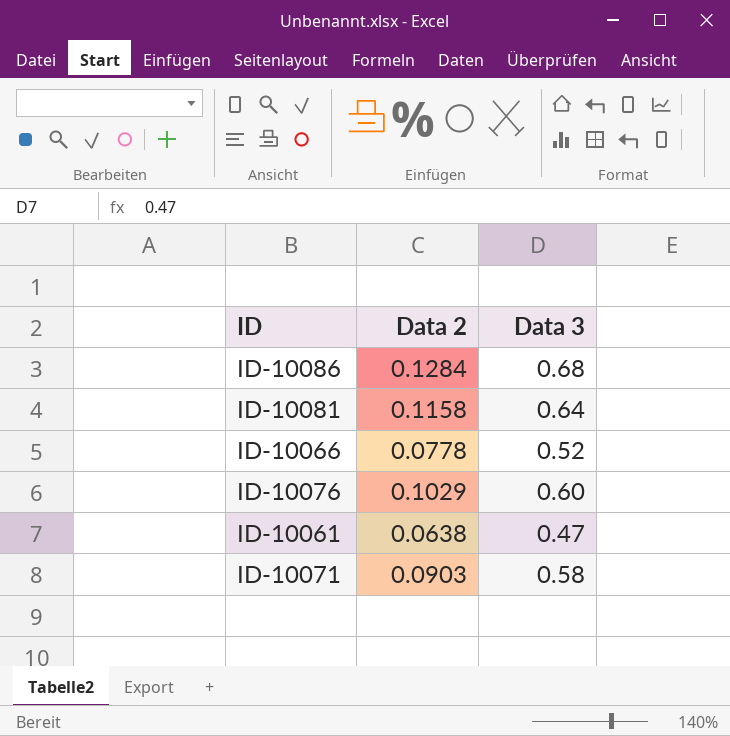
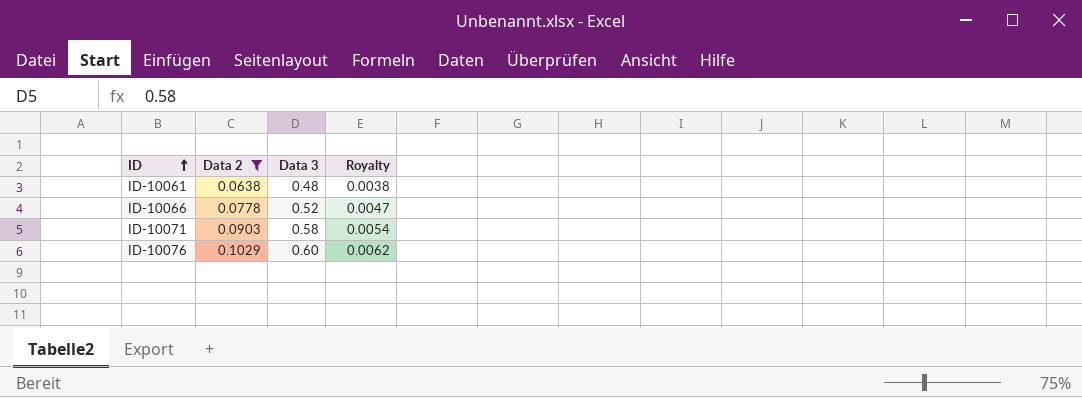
filter: none -> Data 2 <= 0.1029
row order: none -> ID ascending
column Royalty | formula: none -> [Data 2] * 0.06
ID-10061 | Data 3: 0.47 -> 0.48

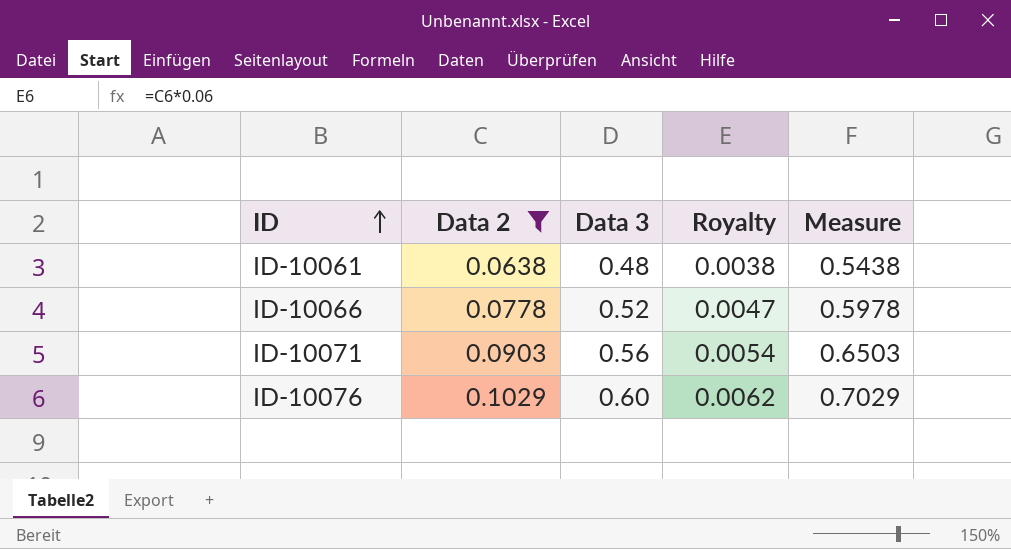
column Measure | formula: none -> [Data 2] + [Data 3]
ID-10071 | Data 3: 0.58 -> 0.56

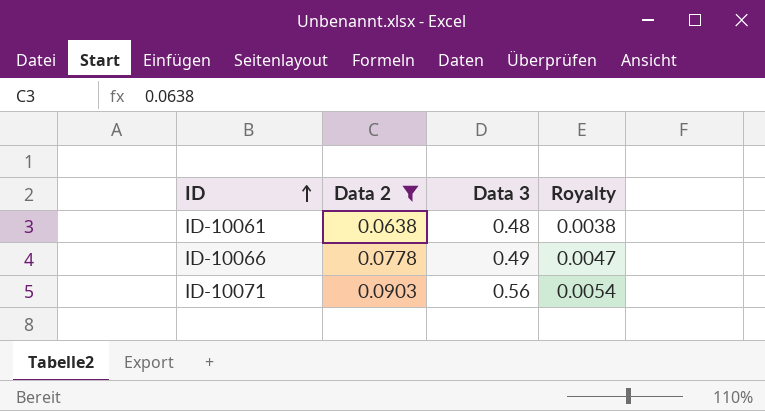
column Measure | formula: [Data 2] + [Data 3] -> none
row ID-10076: 0.1029 | 0.60 | 0.0062 | 0.7029 -> none
ID-10066 | Data 3: 0.52 -> 0.49

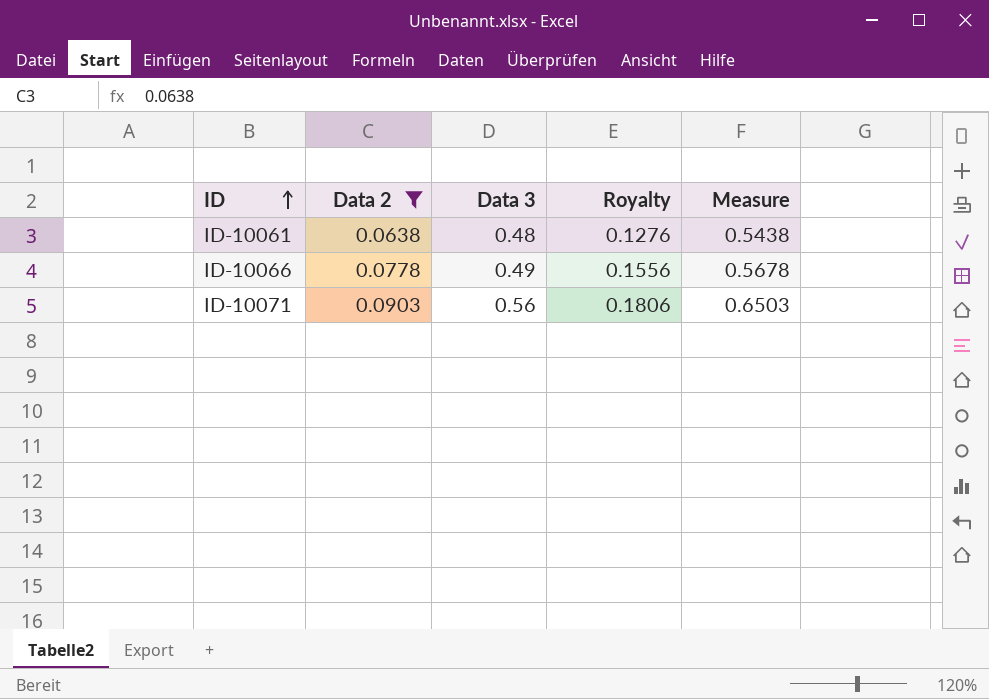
column Royalty | formula: [Data 2] * 0.06 -> [Data 2] * 2
column Measure | formula: none -> [Data 2] + [Data 3]

